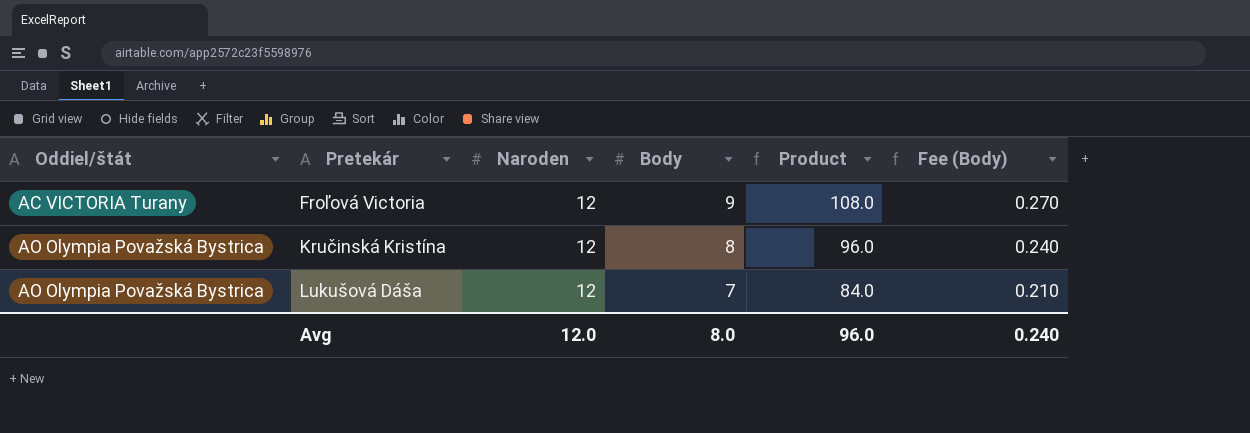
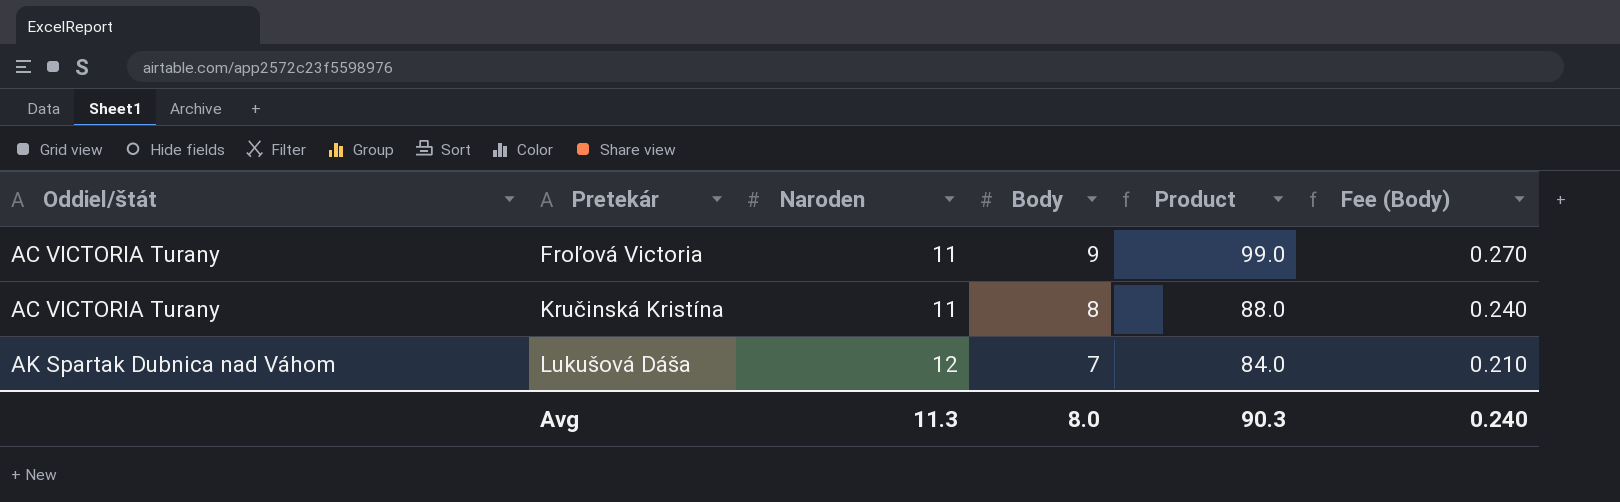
Froľová Victoria | Naroden: 12 -> 11
Froľová Victoria | Product: 108.0 -> 99.0
Kručinská Kristína | Oddiel/štát: AO Olympia Považská Bystrica -> AC VICTORIA Turany
Kručinská Kristína | Naroden: 12 -> 11
Kručinská Kristína | Product: 96.0 -> 88.0
Lukušová Dáša | Oddiel/štát: AO Olympia Považská Bystrica -> AK Spartak Dubnica nad Váhom
Avg | Naroden: 12.0 -> 11.3
Avg | Product: 96.0 -> 90.3

